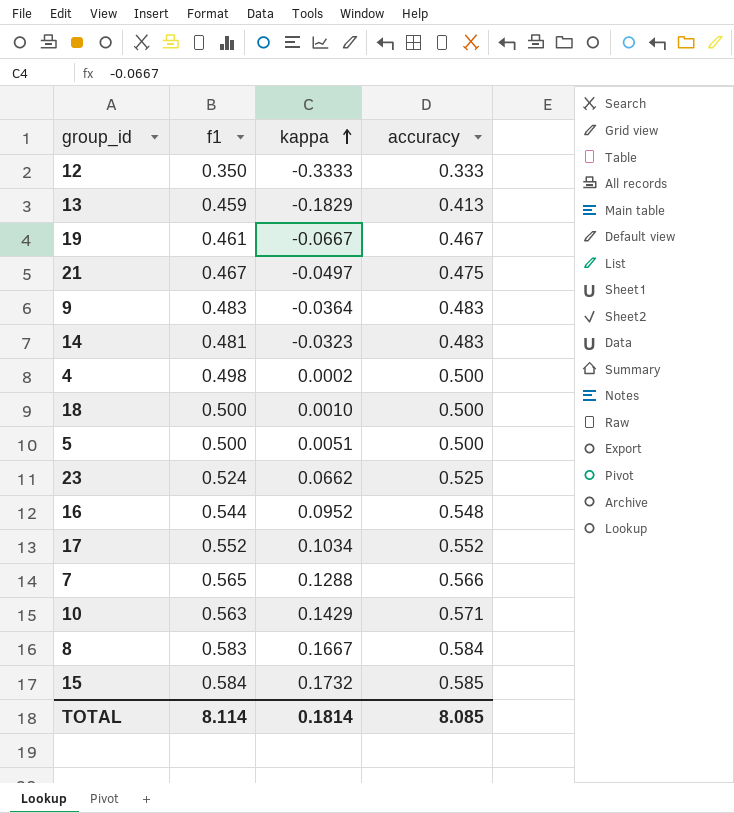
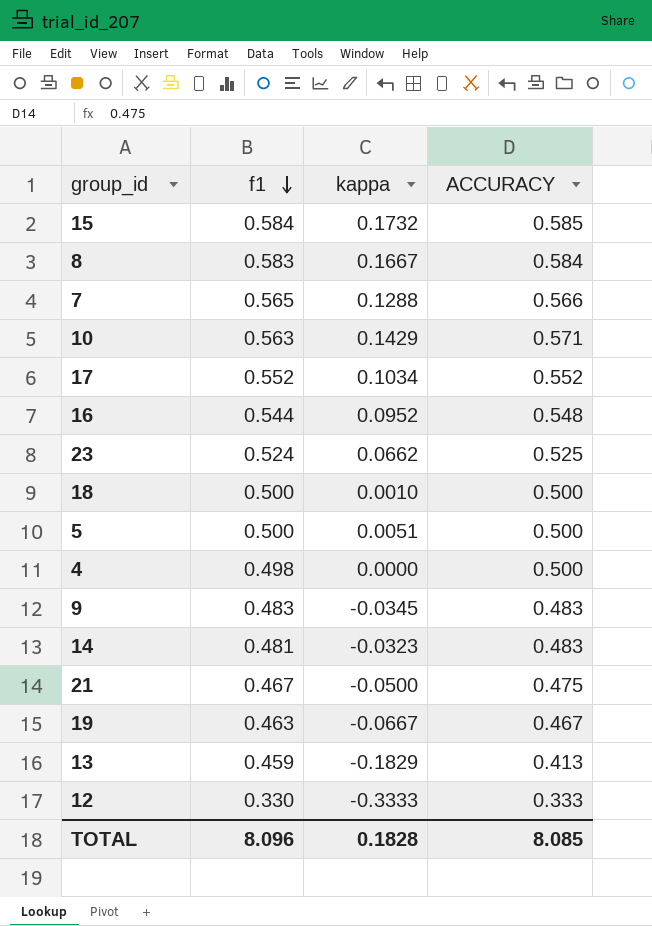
row order: kappa ascending -> f1 descending
column name: accuracy -> ACCURACY
4 | kappa: 0.0002 -> 0.0000
9 | kappa: -0.0364 -> -0.0345
21 | kappa: -0.0497 -> -0.0500
19 | f1: 0.461 -> 0.463
12 | f1: 0.350 -> 0.330
TOTAL | f1: 8.114 -> 8.096
TOTAL | kappa: 0.1814 -> 0.1828

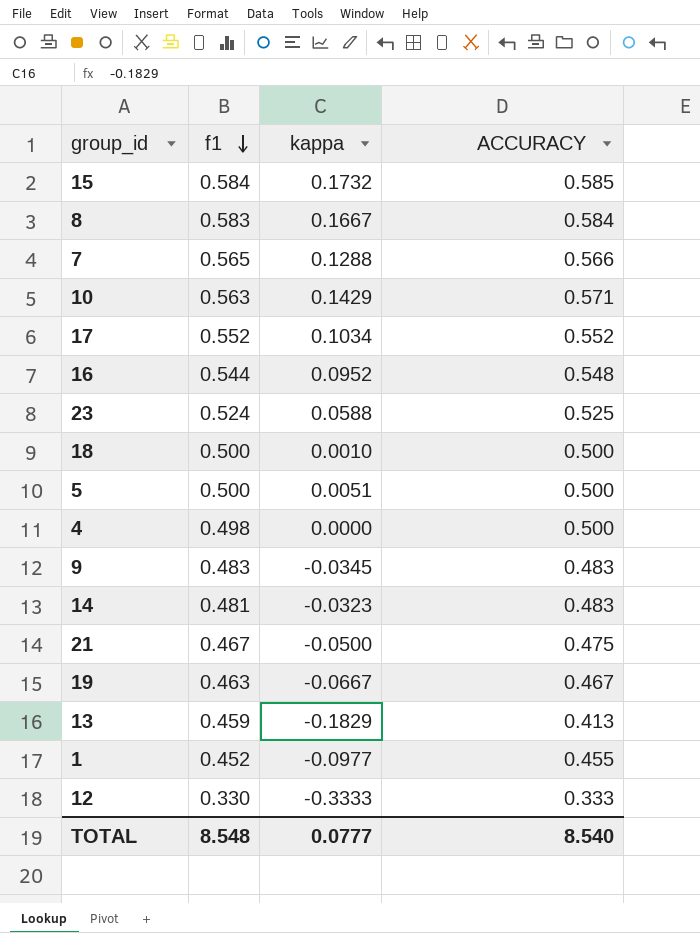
23 | kappa: 0.0662 -> 0.0588
row 1: none -> 0.452 | -0.0977 | 0.455
TOTAL | f1: 8.096 -> 8.548
TOTAL | kappa: 0.1828 -> 0.0777
TOTAL | ACCURACY: 8.085 -> 8.540

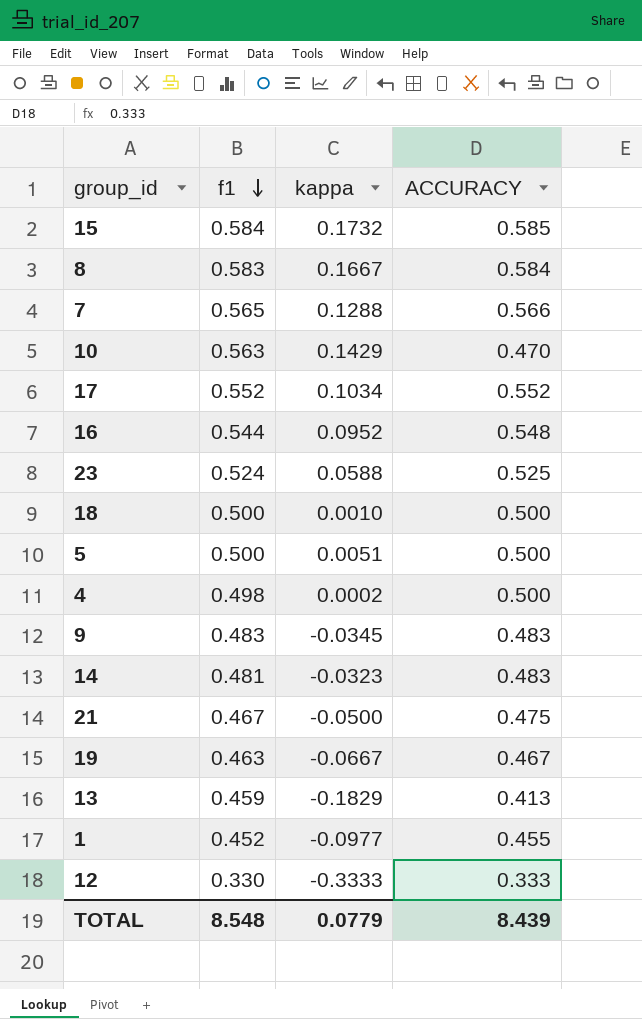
10 | ACCURACY: 0.571 -> 0.470
4 | kappa: 0.0000 -> 0.0002
TOTAL | kappa: 0.0777 -> 0.0779
TOTAL | ACCURACY: 8.540 -> 8.439

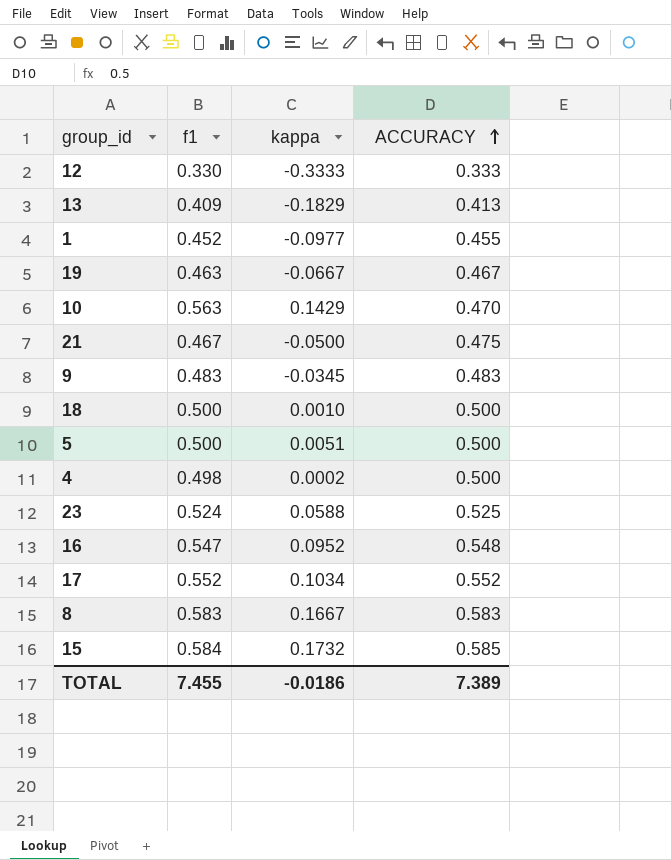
row order: f1 descending -> ACCURACY ascending
row 7: 0.565 | 0.1288 | 0.566 -> none
row 14: 0.481 | -0.0323 | 0.483 -> none
13 | f1: 0.459 -> 0.409
16 | f1: 0.544 -> 0.547
8 | ACCURACY: 0.584 -> 0.583
TOTAL | f1: 8.548 -> 7.455
TOTAL | kappa: 0.0779 -> -0.0186
TOTAL | ACCURACY: 8.439 -> 7.389

